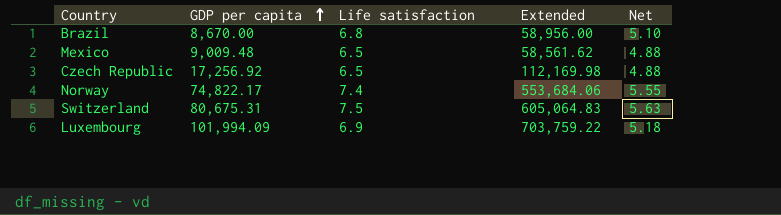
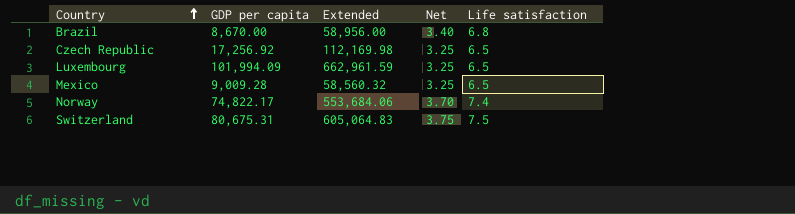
row order: GDP per capita ascending -> Country ascending
column Net | formula: [Life satisfaction] * 0.75 -> [Life satisfaction] * 0.5
column Life satisfaction | position: 3 -> 5
Luxembourg | Extended: 703,759.22 -> 662,961.59
Luxembourg | Life satisfaction: 6.9 -> 6.5
Mexico | GDP per capita: 9,009.48 -> 9,009.28
Mexico | Extended: 58,561.62 -> 58,560.32

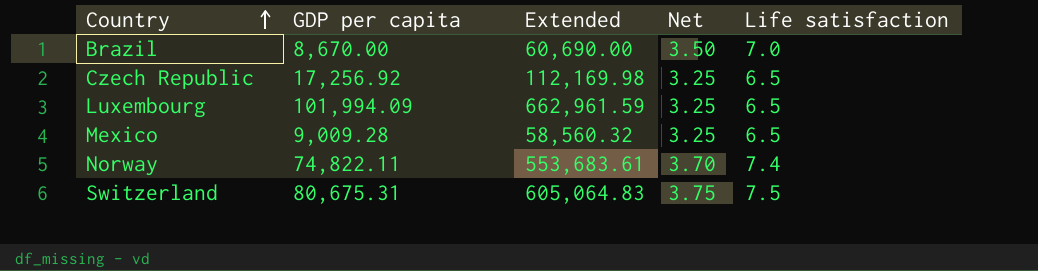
Brazil | Extended: 58,956.00 -> 60,690.00
Brazil | Net: 3.40 -> 3.50
Brazil | Life satisfaction: 6.8 -> 7.0
Norway | GDP per capita: 74,822.17 -> 74,822.11
Norway | Extended: 553,684.06 -> 553,683.61

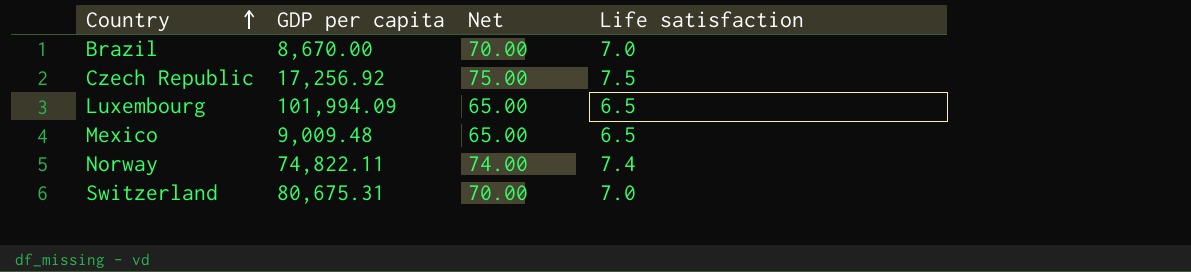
column Extended | formula: [GDP per capita] * [Life satisfaction] -> none
column Net | formula: [Life satisfaction] * 0.5 -> [Life satisfaction] * 10
Czech Republic | Life satisfaction: 6.5 -> 7.5
Mexico | GDP per capita: 9,009.28 -> 9,009.48
Switzerland | Life satisfaction: 7.5 -> 7.0

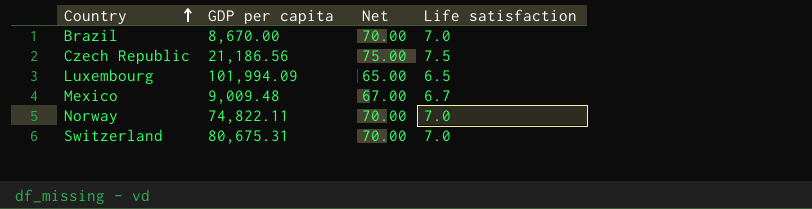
Czech Republic | GDP per capita: 17,256.92 -> 21,186.56
Mexico | Net: 65.00 -> 67.00
Mexico | Life satisfaction: 6.5 -> 6.7
Norway | Net: 74.00 -> 70.00
Norway | Life satisfaction: 7.4 -> 7.0

